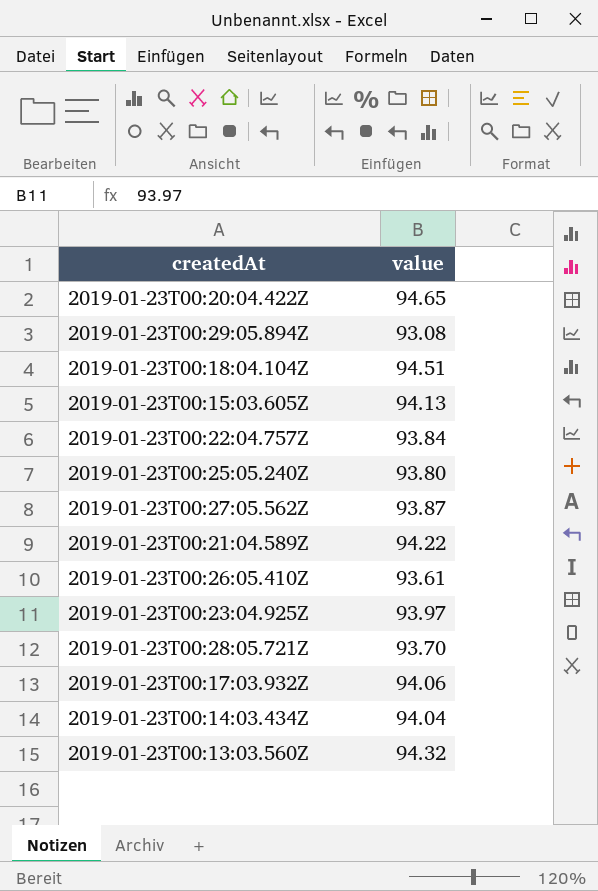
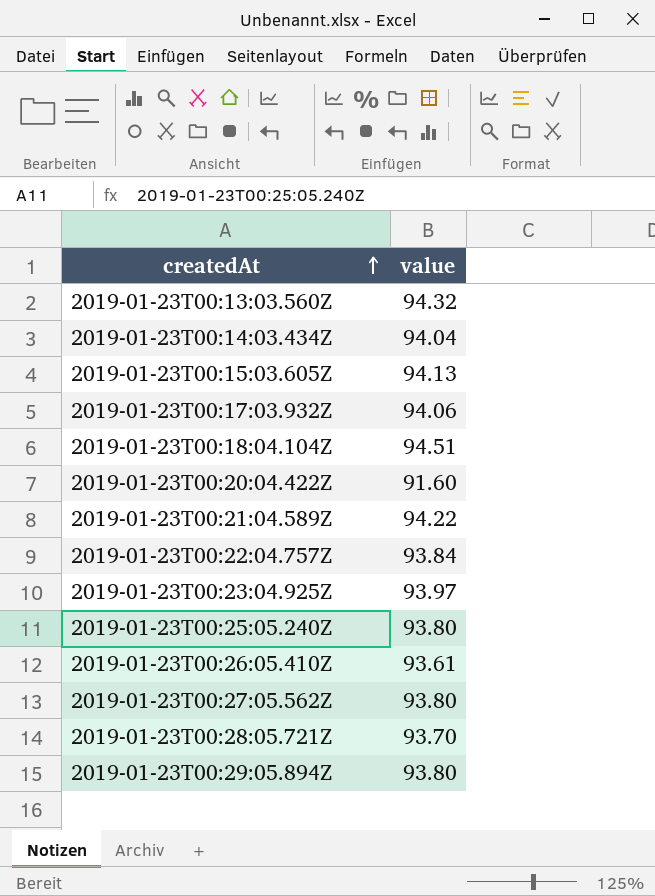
row order: none -> createdAt ascending
2019-01-23T00:20:04.422Z | value: 94.65 -> 91.60
2019-01-23T00:27:05.562Z | value: 93.87 -> 93.80
2019-01-23T00:29:05.894Z | value: 93.08 -> 93.80

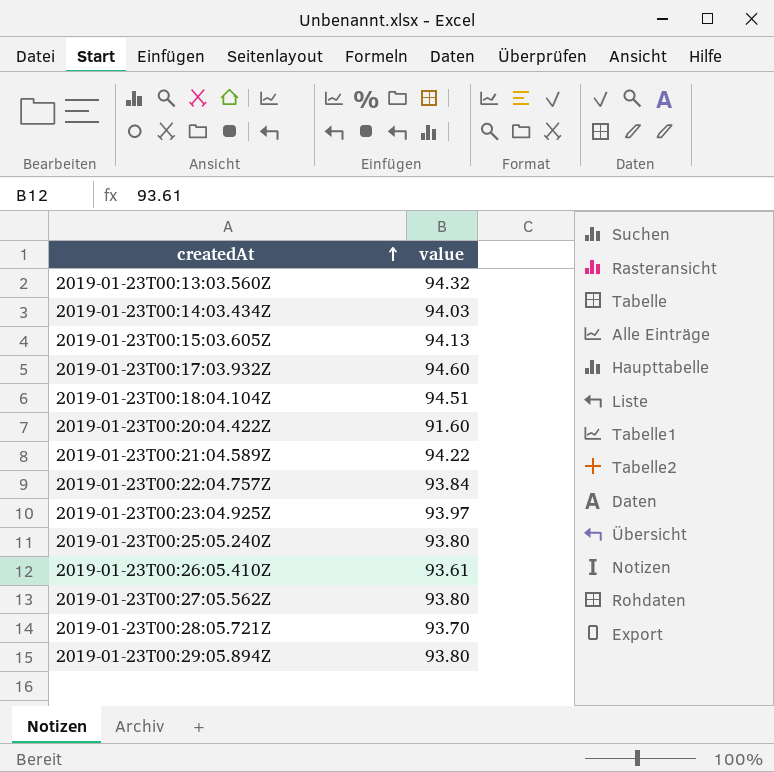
2019-01-23T00:14:03.434Z | value: 94.04 -> 94.03
2019-01-23T00:17:03.932Z | value: 94.06 -> 94.60

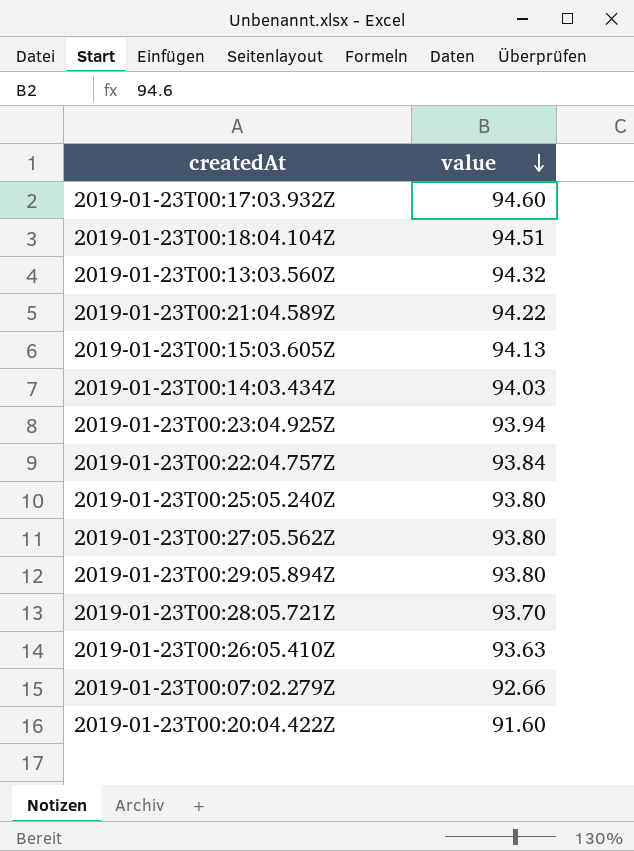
row order: createdAt ascending -> value descending
2019-01-23T00:23:04.925Z | value: 93.97 -> 93.94
2019-01-23T00:26:05.410Z | value: 93.61 -> 93.63
row 2019-01-23T00:07:02.279Z: none -> 92.66

